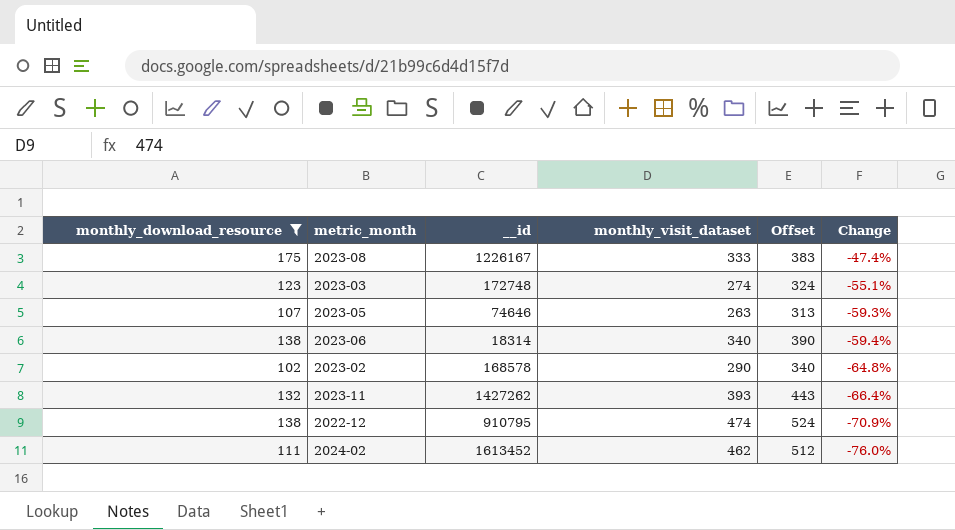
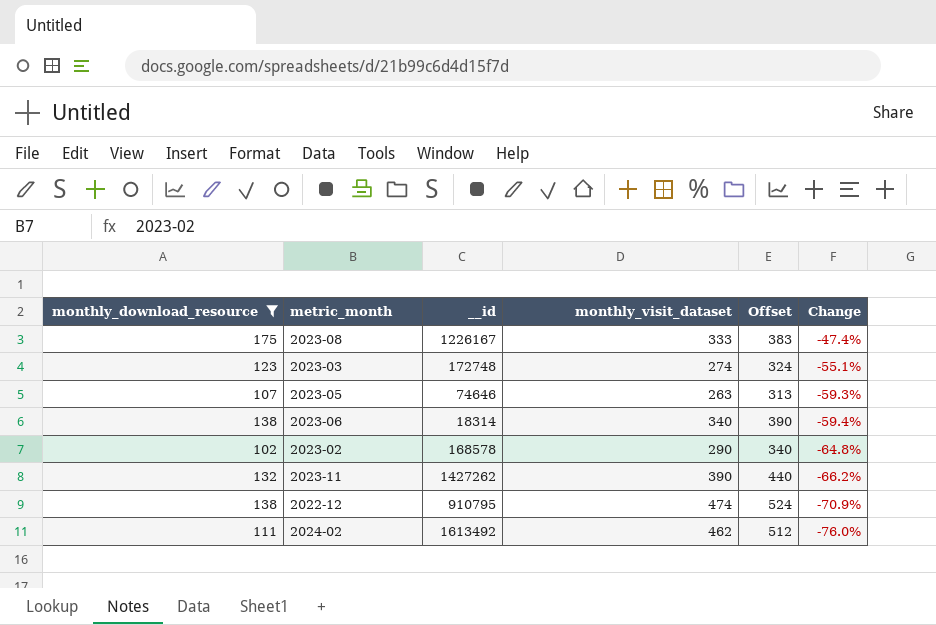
2023-11 | monthly_visit_dataset: 393 -> 390
2023-11 | Offset: 443 -> 440
2023-11 | Change: -66.4% -> -66.2%
2024-02 | __id: 1613452 -> 1613492

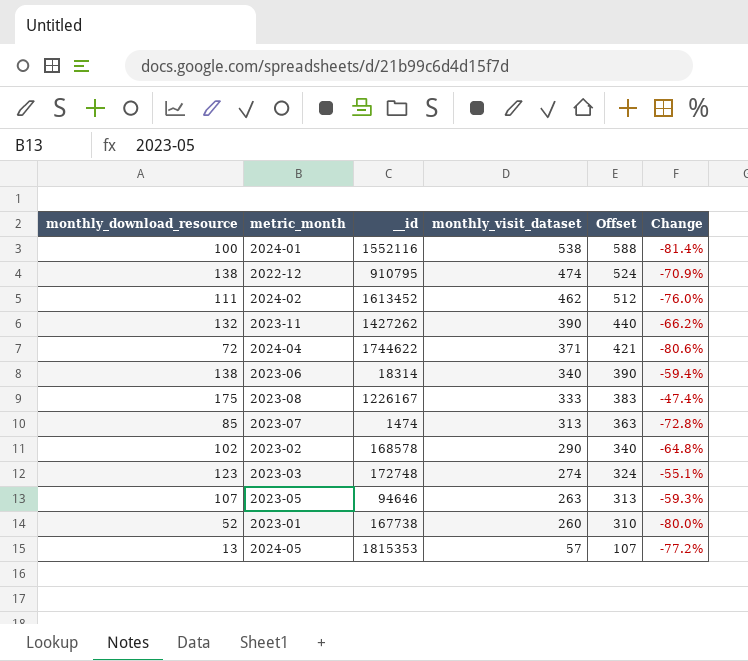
filter: monthly_download_resource >= 102 -> none
row order: Change descending -> monthly_visit_dataset descending
2024-02 | __id: 1613492 -> 1613452
2023-05 | __id: 74646 -> 94646

